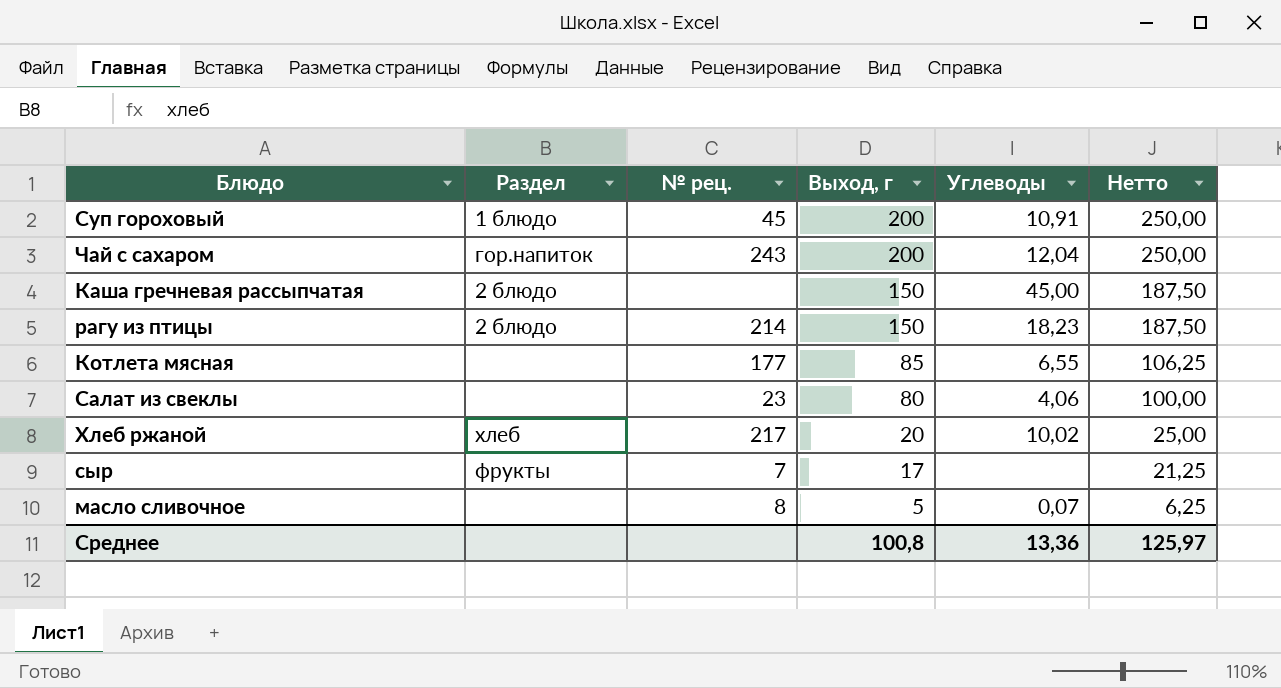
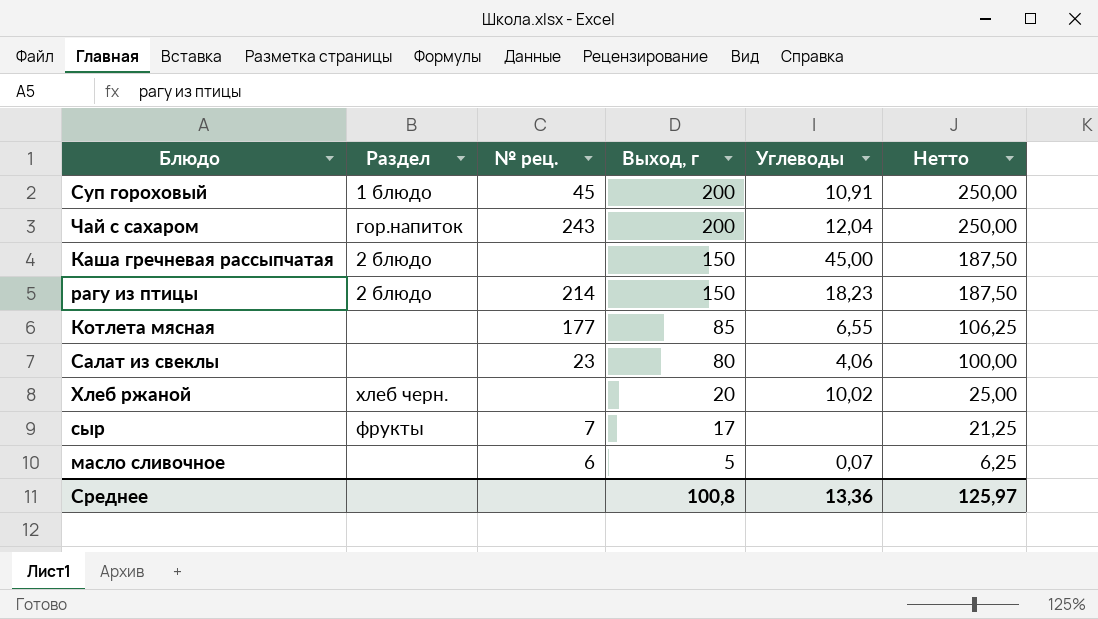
Хлеб ржаной | Раздел: хлеб -> хлеб черн.
Хлеб ржаной | № рец.: 217 -> none
масло сливочное | № рец.: 8 -> 6

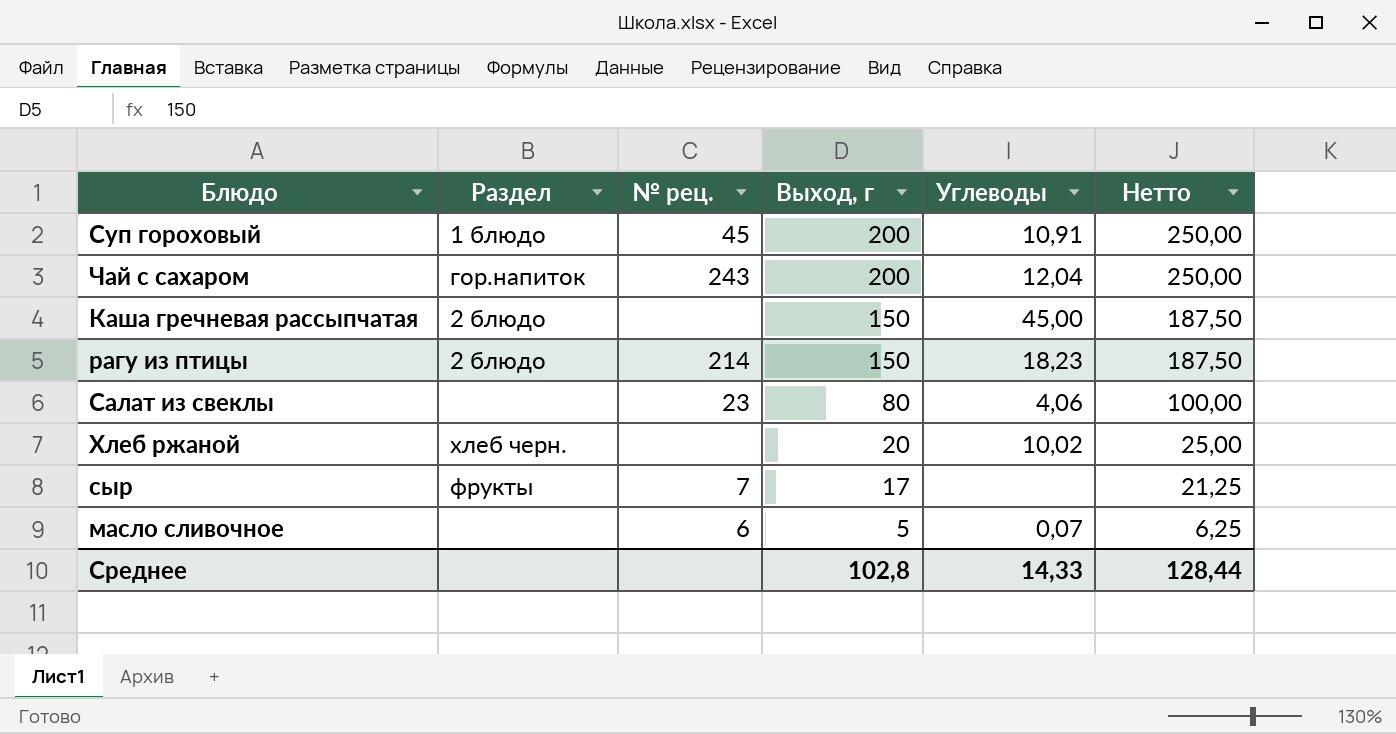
row Котлета мясная: none | 177 | 85 | 6,55 | 106,25 -> none
Среднее | Выход, г: 100,8 -> 102,8
Среднее | Углеводы: 13,36 -> 14,33
Среднее | Нетто: 125,97 -> 128,44

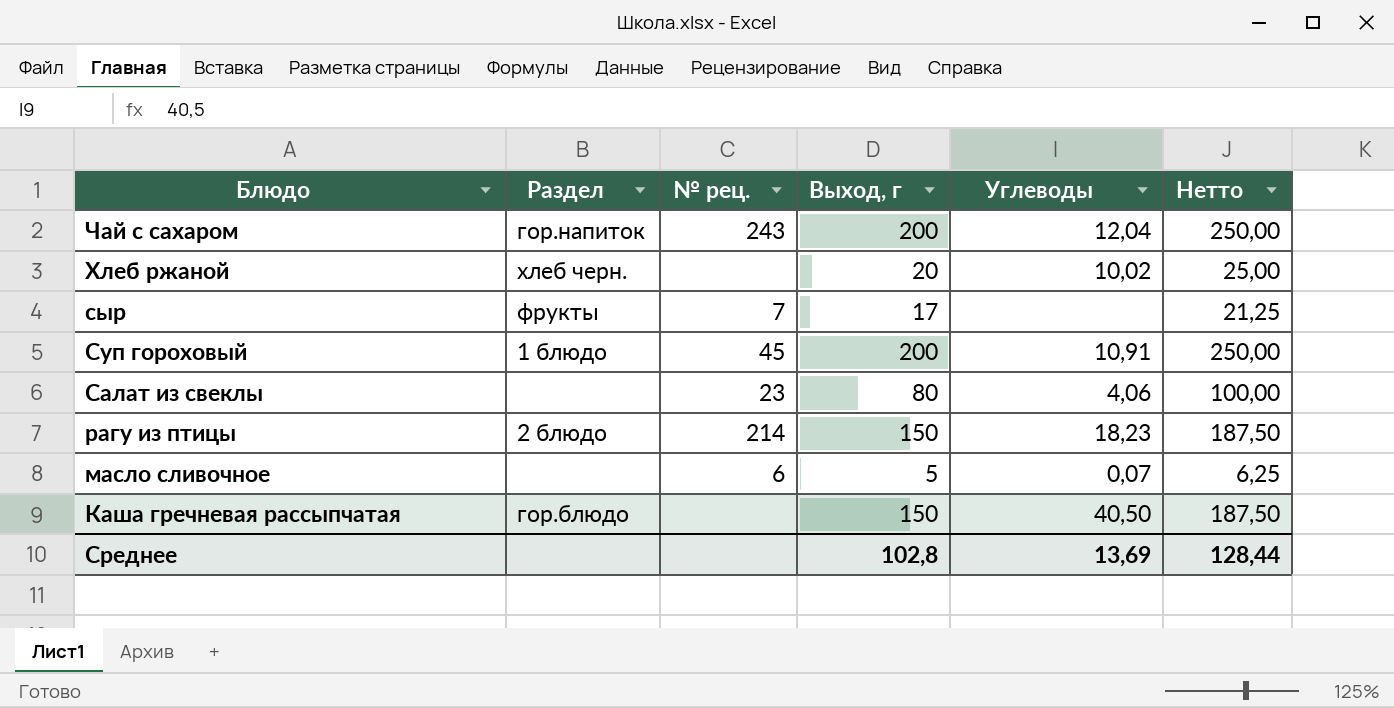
row order: Выход, г descending -> Блюдо descending
Каша гречневая рассыпчатая | Раздел: 2 блюдо -> гор.блюдо
Каша гречневая рассыпчатая | Углеводы: 45,00 -> 40,50
Среднее | Углеводы: 14,33 -> 13,69

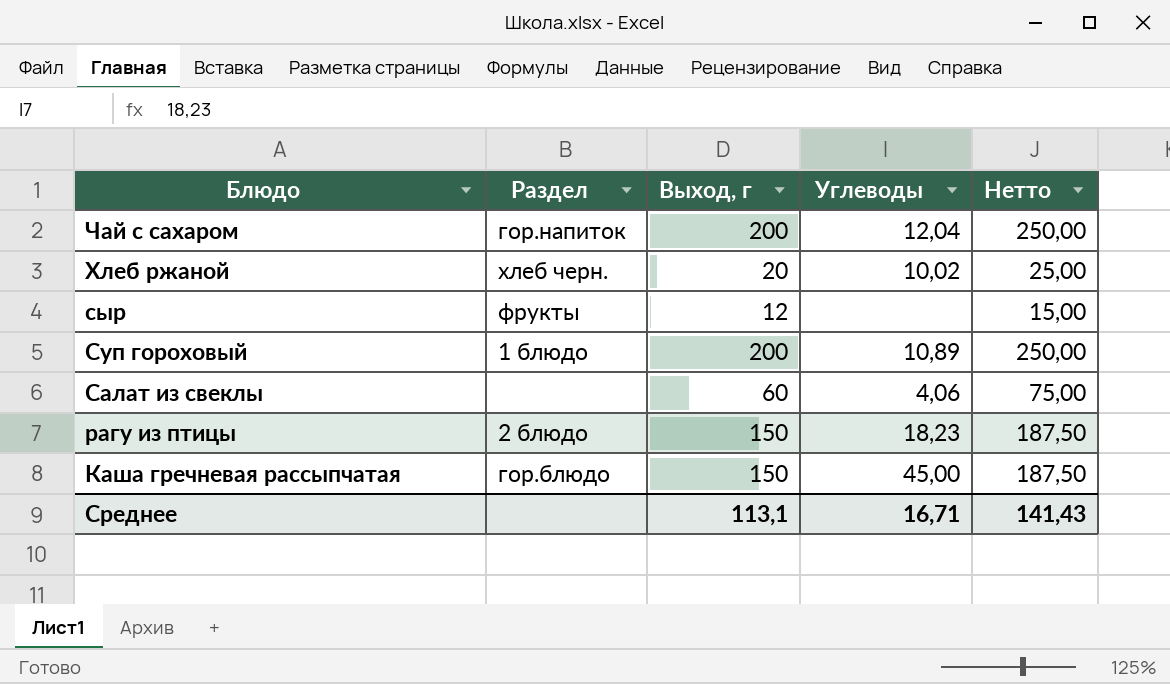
column № рец. | position: 3 -> none
row масло сливочное: none | 6 | 5 | 0,07 | 6,25 -> none
сыр | Выход, г: 17 -> 12
сыр | Нетто: 21,25 -> 15,00
Суп гороховый | Углеводы: 10,91 -> 10,89
Салат из свеклы | Выход, г: 80 -> 60
Салат из свеклы | Нетто: 100,00 -> 75,00
Каша гречневая рассыпчатая | Углеводы: 40,50 -> 45,00
Среднее | Выход, г: 102,8 -> 113,1
Среднее | Углеводы: 13,69 -> 16,71
Среднее | Нетто: 128,44 -> 141,43

